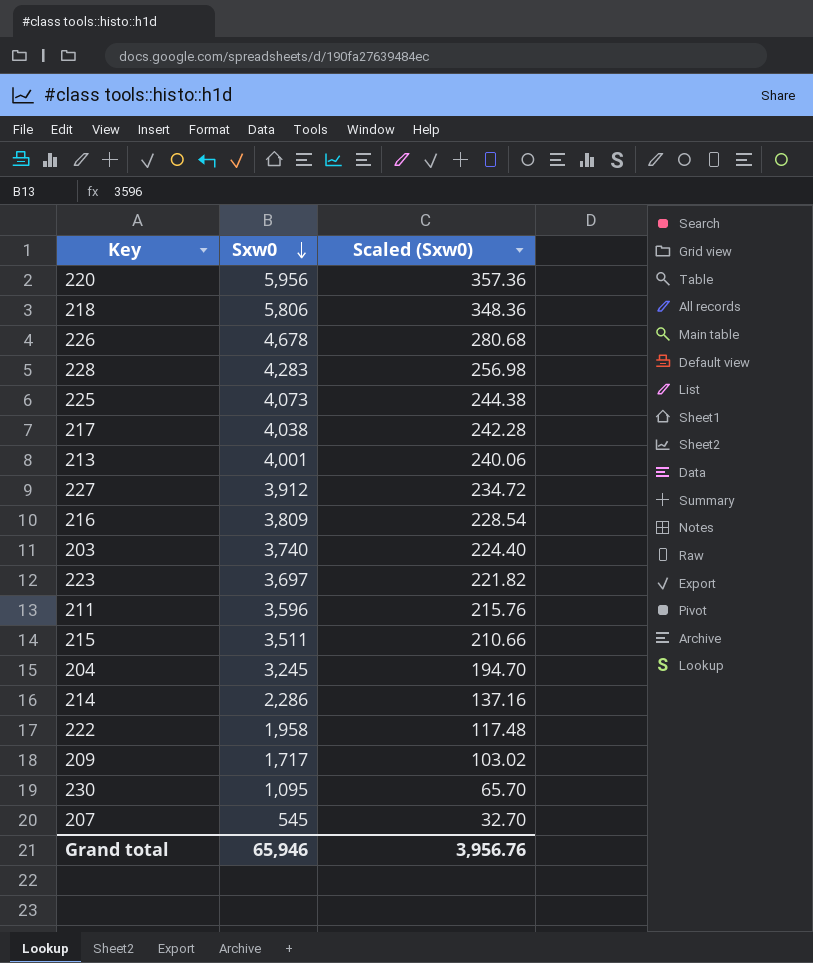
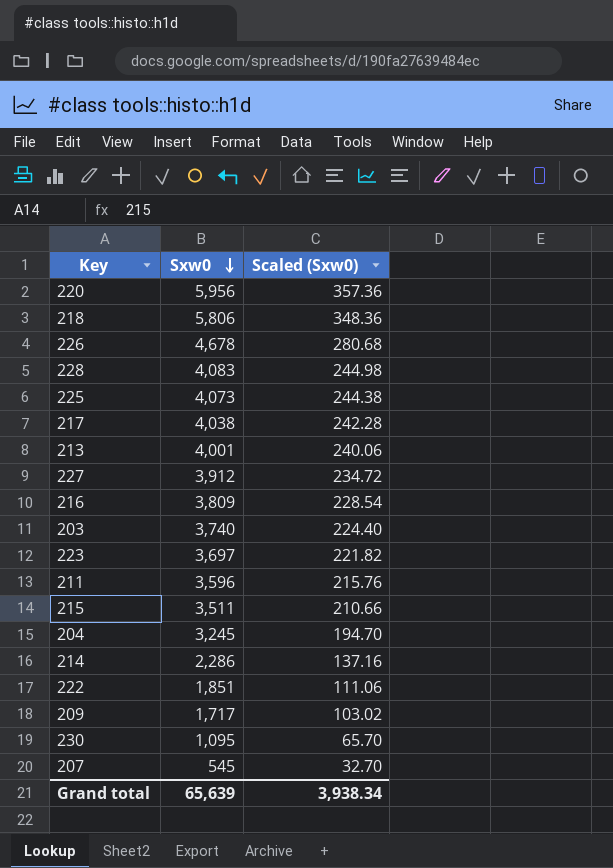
228 | Sxw0: 4,283 -> 4,083
228 | Scaled (Sxw0): 256.98 -> 244.98
222 | Sxw0: 1,958 -> 1,851
222 | Scaled (Sxw0): 117.48 -> 111.06
Grand total | Sxw0: 65,946 -> 65,639
Grand total | Scaled (Sxw0): 3,956.76 -> 3,938.34

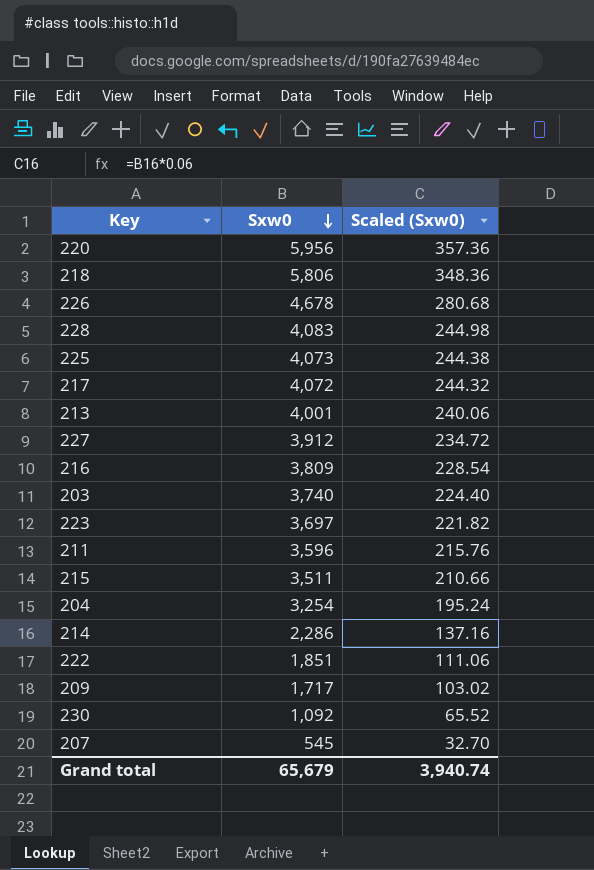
217 | Sxw0: 4,038 -> 4,072
217 | Scaled (Sxw0): 242.28 -> 244.32
204 | Sxw0: 3,245 -> 3,254
204 | Scaled (Sxw0): 194.70 -> 195.24
230 | Sxw0: 1,095 -> 1,092
230 | Scaled (Sxw0): 65.70 -> 65.52
Grand total | Sxw0: 65,639 -> 65,679
Grand total | Scaled (Sxw0): 3,938.34 -> 3,940.74

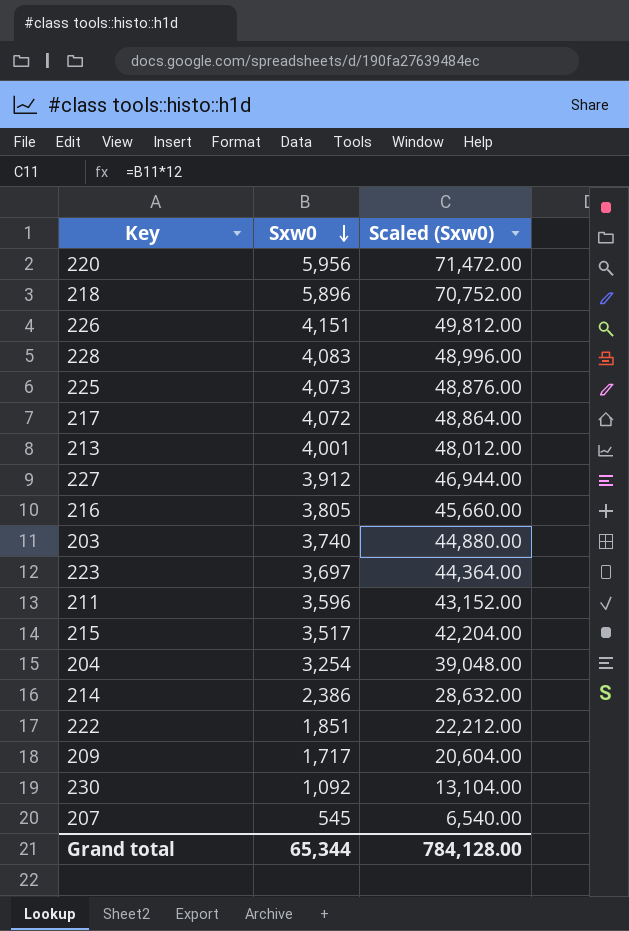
column Scaled (Sxw0) | formula: [Sxw0] * 0.06 -> [Sxw0] * 12
218 | Sxw0: 5,806 -> 5,896
226 | Sxw0: 4,678 -> 4,151
216 | Sxw0: 3,809 -> 3,805
215 | Sxw0: 3,511 -> 3,517
214 | Sxw0: 2,286 -> 2,386
Grand total | Sxw0: 65,679 -> 65,344
Grand total | Scaled (Sxw0): 3,940.74 -> 784,128.00

